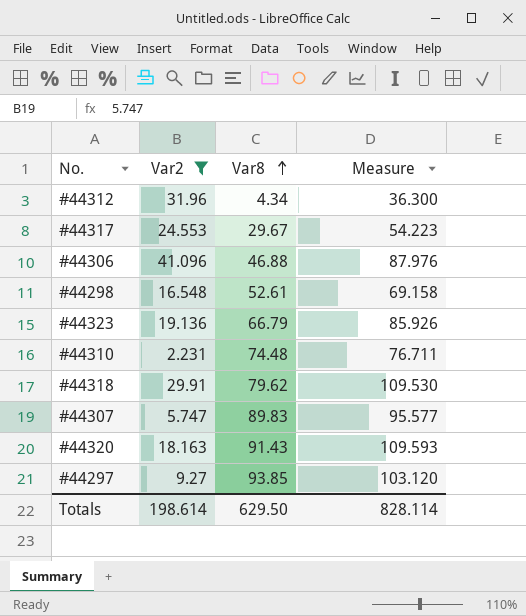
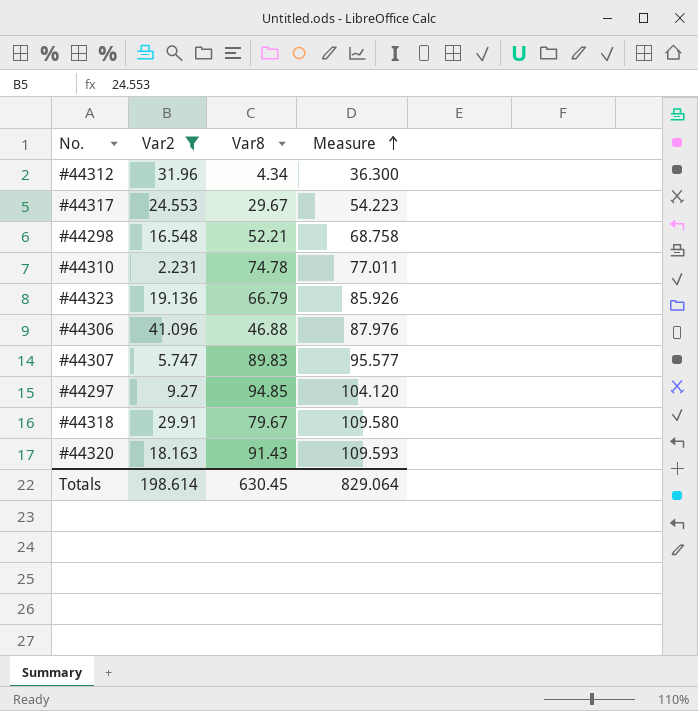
row order: Var8 ascending -> Measure ascending
#44298 | Var8: 52.61 -> 52.21
#44298 | Measure: 69.158 -> 68.758
#44310 | Var8: 74.48 -> 74.78
#44310 | Measure: 76.711 -> 77.011
#44297 | Var8: 93.85 -> 94.85
#44297 | Measure: 103.120 -> 104.120
#44318 | Var8: 79.62 -> 79.67
#44318 | Measure: 109.530 -> 109.580
Totals | Var8: 629.50 -> 630.45
Totals | Measure: 828.114 -> 829.064

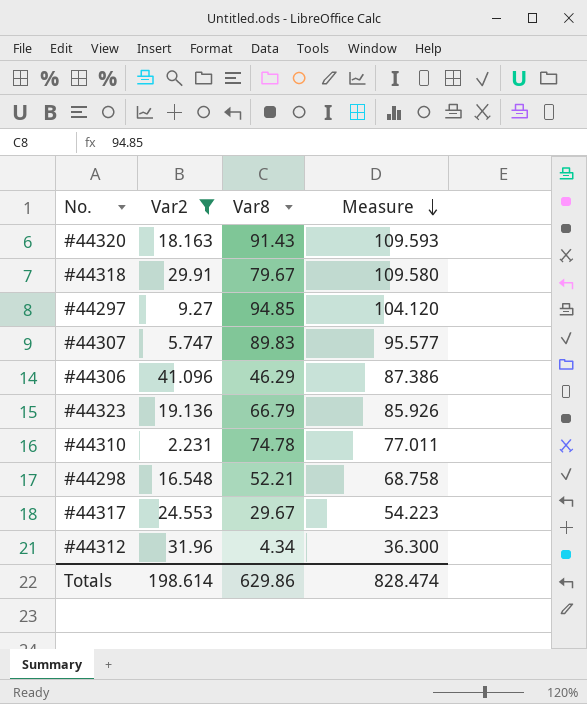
row order: Measure ascending -> Measure descending
#44306 | Var8: 46.88 -> 46.29
#44306 | Measure: 87.976 -> 87.386
Totals | Var8: 630.45 -> 629.86
Totals | Measure: 829.064 -> 828.474

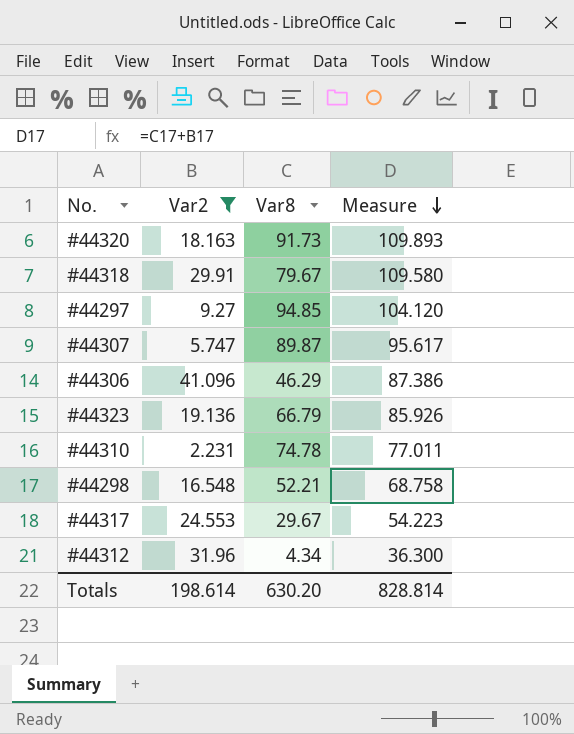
#44320 | Var8: 91.43 -> 91.73
#44320 | Measure: 109.593 -> 109.893
#44307 | Var8: 89.83 -> 89.87
#44307 | Measure: 95.577 -> 95.617
Totals | Var8: 629.86 -> 630.20
Totals | Measure: 828.474 -> 828.814

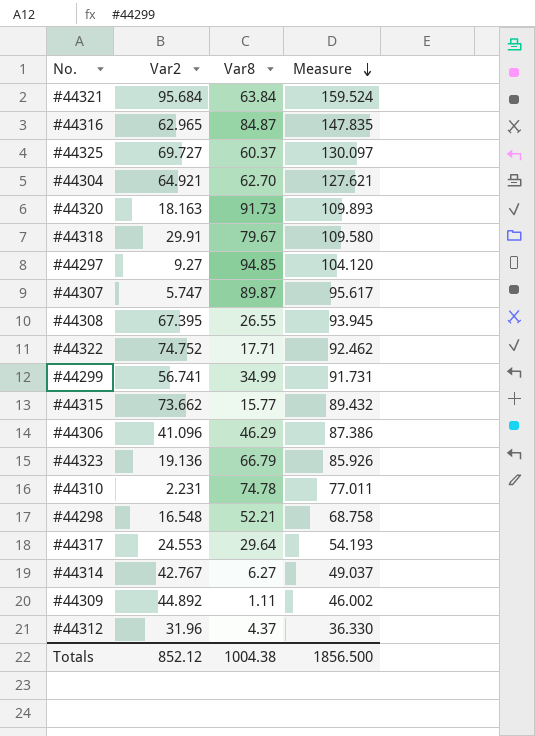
filter: Var2 <= 41.096 -> none
#44317 | Var8: 29.67 -> 29.64
#44317 | Measure: 54.223 -> 54.193
#44312 | Var8: 4.34 -> 4.37
#44312 | Measure: 36.300 -> 36.330
Totals | Var2: 198.614 -> 852.12
Totals | Var8: 630.20 -> 1004.38
Totals | Measure: 828.814 -> 1856.500

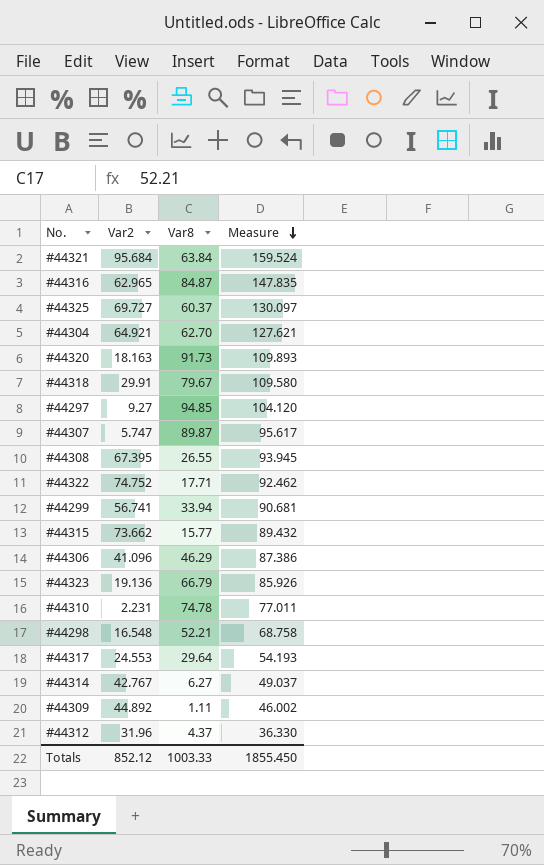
#44299 | Var8: 34.99 -> 33.94
#44299 | Measure: 91.731 -> 90.681
Totals | Var8: 1004.38 -> 1003.33
Totals | Measure: 1856.500 -> 1855.450

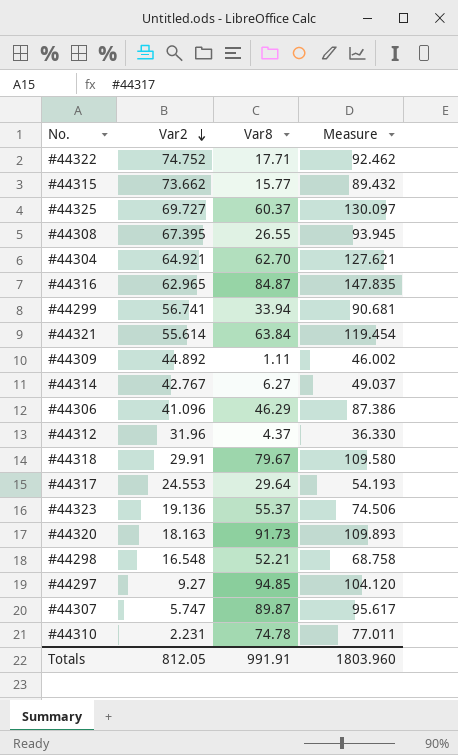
row order: Measure descending -> Var2 descending
#44321 | Var2: 95.684 -> 55.614
#44321 | Measure: 159.524 -> 119.454
#44323 | Var8: 66.79 -> 55.37
#44323 | Measure: 85.926 -> 74.506
Totals | Var2: 852.12 -> 812.05
Totals | Var8: 1003.33 -> 991.91
Totals | Measure: 1855.450 -> 1803.960

